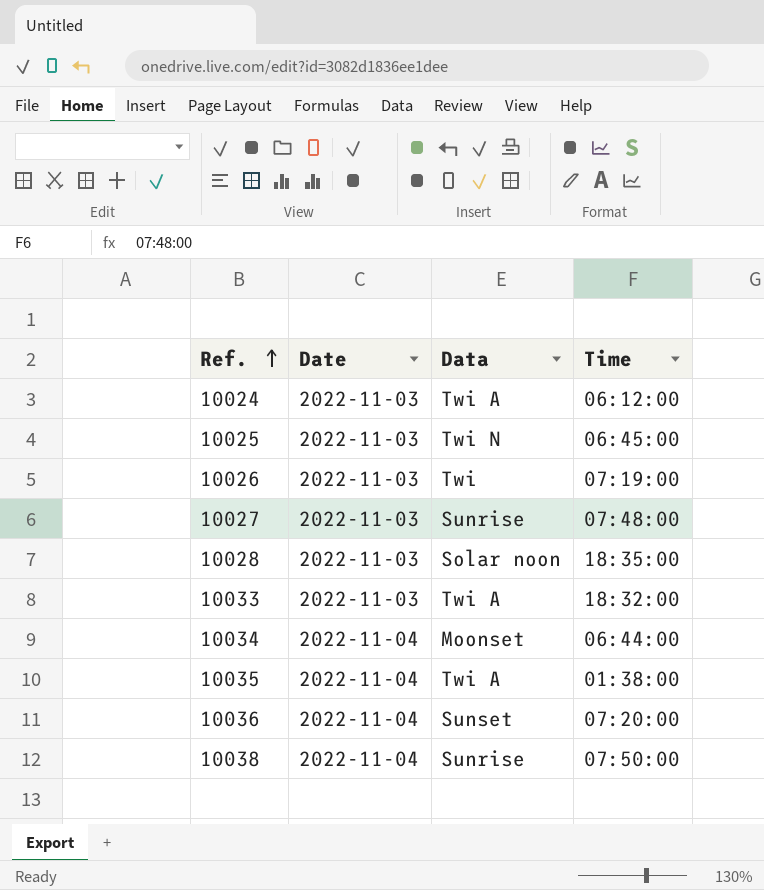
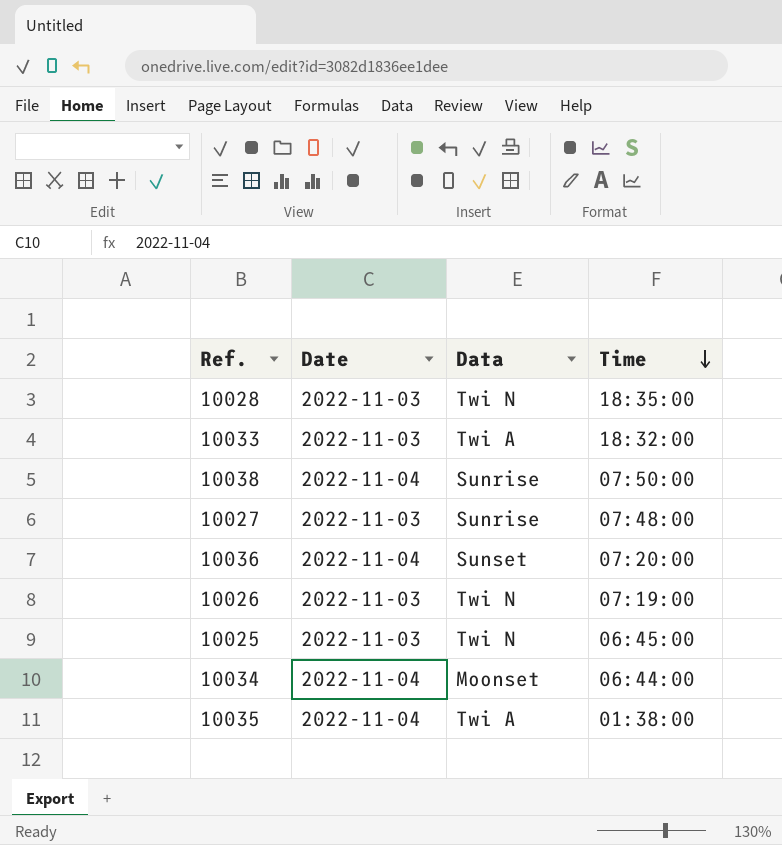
row order: Ref. ascending -> Time descending
row 10024: 2022-11-03 | Twi A | 06:12:00 -> none
10028 | Data: Solar noon -> Twi N
10026 | Data: Twi -> Twi N

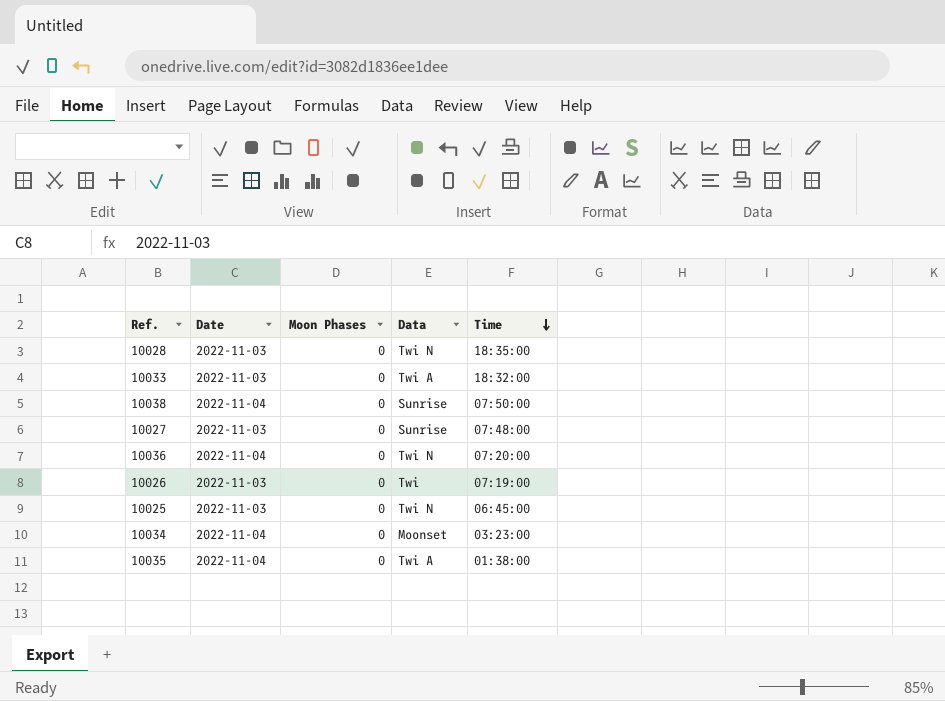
column Moon Phases | position: none -> 3
10036 | Data: Sunset -> Twi N
10026 | Data: Twi N -> Twi
10034 | Time: 06:44:00 -> 03:23:00

